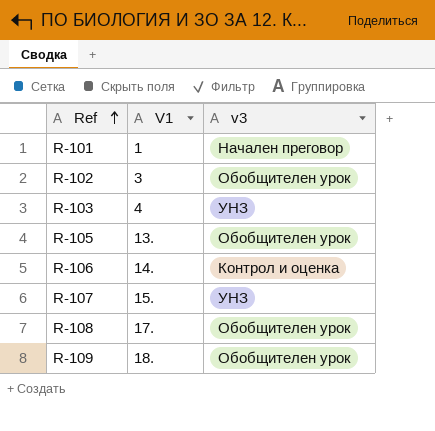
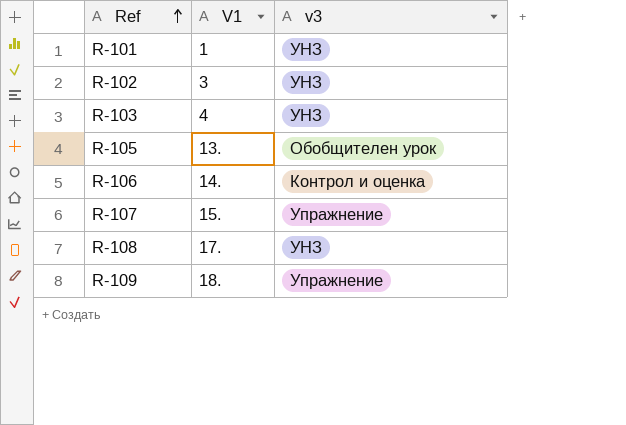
R-101 | v3: Начален преговор -> УНЗ
R-102 | v3: Обобщителен урок -> УНЗ
R-107 | v3: УНЗ -> Упражнение
R-108 | v3: Обобщителен урок -> УНЗ
R-109 | v3: Обобщителен урок -> Упражнение

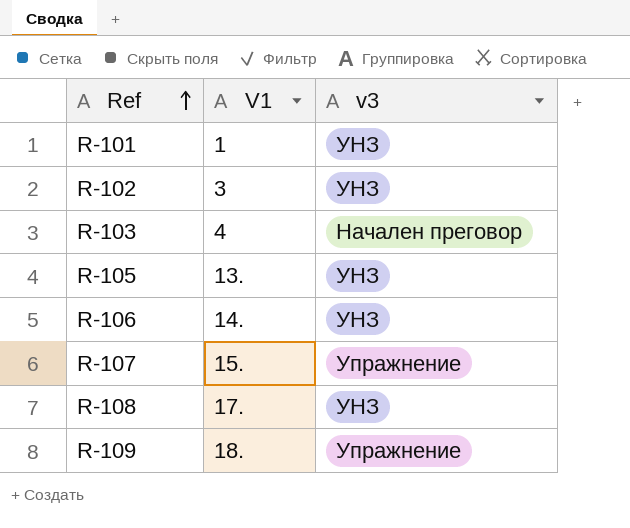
R-103 | v3: УНЗ -> Начален преговор
R-105 | v3: Обобщителен урок -> УНЗ
R-106 | v3: Контрол и оценка -> УНЗ

